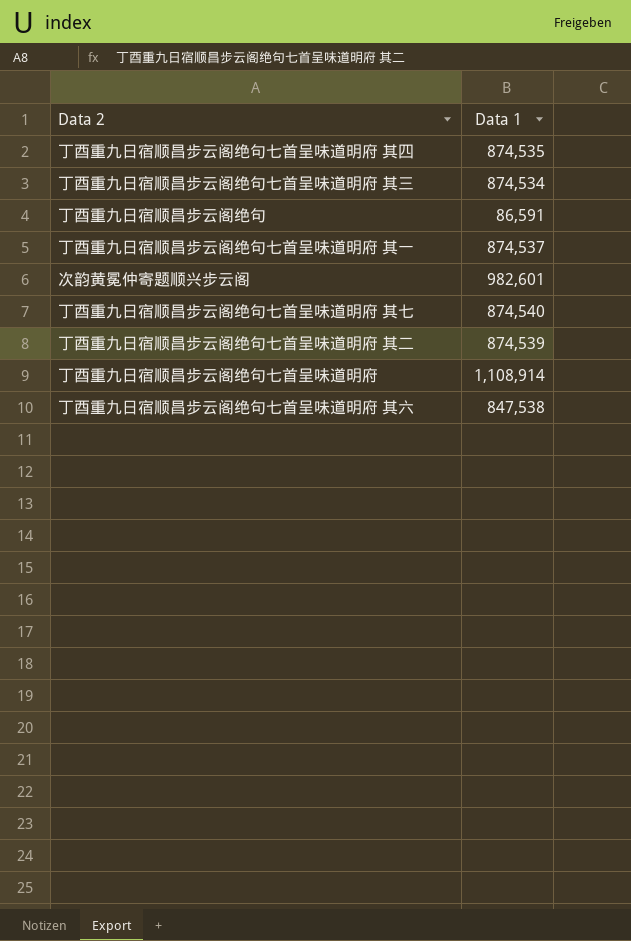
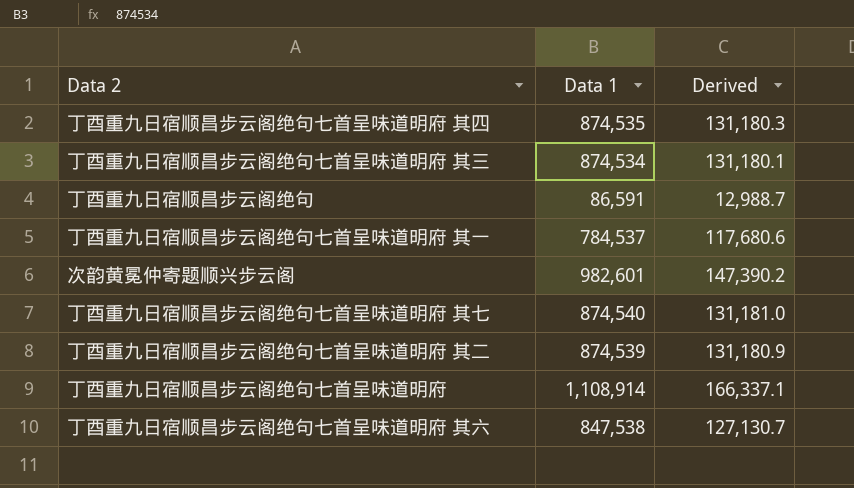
column Derived | formula: none -> [Data 1] * 0.15
丁酉重九日宿顺昌步云阁绝句七首呈味道明府 其一 | Data 1: 874,537 -> 784,537

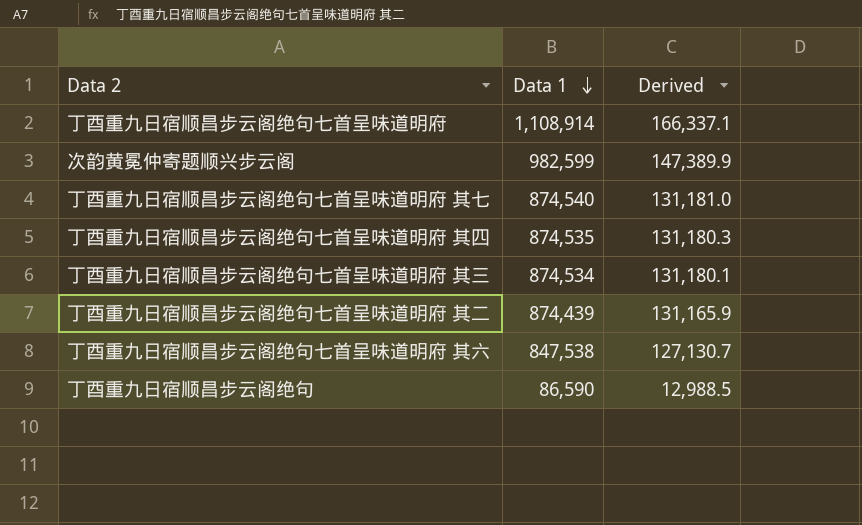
row order: none -> Data 1 descending
row 丁酉重九日宿顺昌步云阁绝句七首呈味道明府 其一: 784,537 | 117,680.6 -> none
次韵黄冕仲寄题顺兴步云阁 | Data 1: 982,601 -> 982,599
次韵黄冕仲寄题顺兴步云阁 | Derived: 147,390.2 -> 147,389.9
丁酉重九日宿顺昌步云阁绝句七首呈味道明府 其二 | Data 1: 874,539 -> 874,439
丁酉重九日宿顺昌步云阁绝句七首呈味道明府 其二 | Derived: 131,180.9 -> 131,165.9
丁酉重九日宿顺昌步云阁绝句 | Data 1: 86,591 -> 86,590
丁酉重九日宿顺昌步云阁绝句 | Derived: 12,988.7 -> 12,988.5

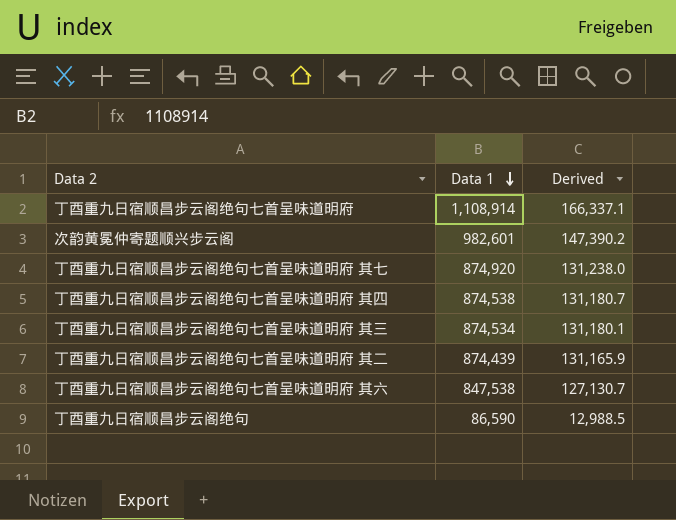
次韵黄冕仲寄题顺兴步云阁 | Data 1: 982,599 -> 982,601
次韵黄冕仲寄题顺兴步云阁 | Derived: 147,389.9 -> 147,390.2
丁酉重九日宿顺昌步云阁绝句七首呈味道明府 其七 | Data 1: 874,540 -> 874,920
丁酉重九日宿顺昌步云阁绝句七首呈味道明府 其七 | Derived: 131,181.0 -> 131,238.0
丁酉重九日宿顺昌步云阁绝句七首呈味道明府 其四 | Data 1: 874,535 -> 874,538
丁酉重九日宿顺昌步云阁绝句七首呈味道明府 其四 | Derived: 131,180.3 -> 131,180.7

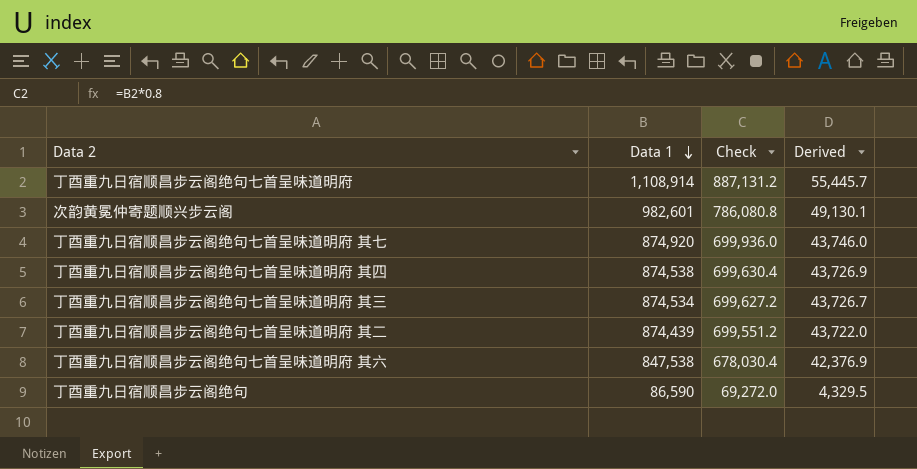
column Check | formula: none -> [Data 1] * 0.8
column Derived | formula: [Data 1] * 0.15 -> [Data 1] * 0.05

